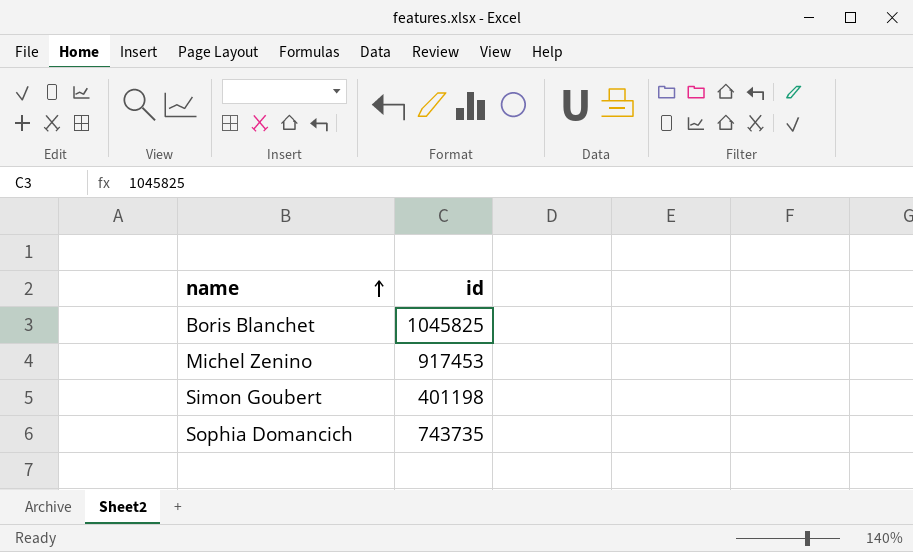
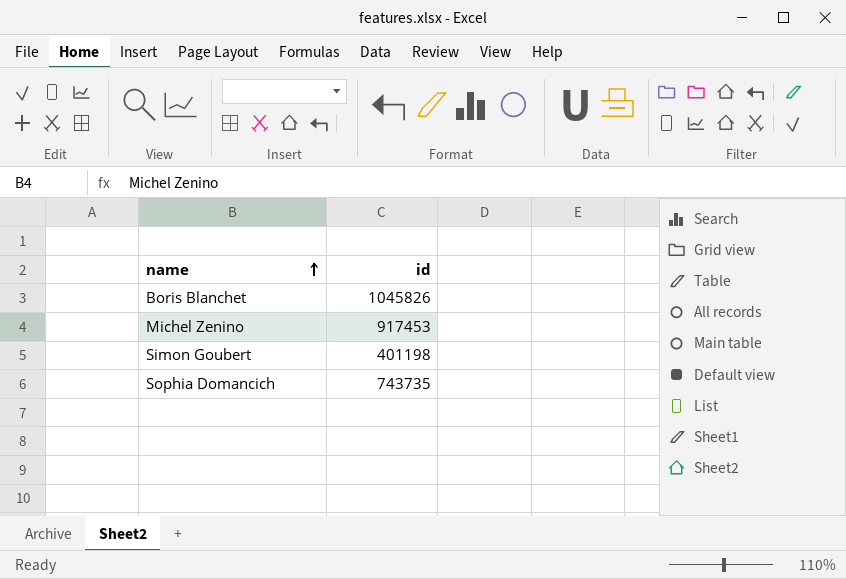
Boris Blanchet | id: 1045825 -> 1045826

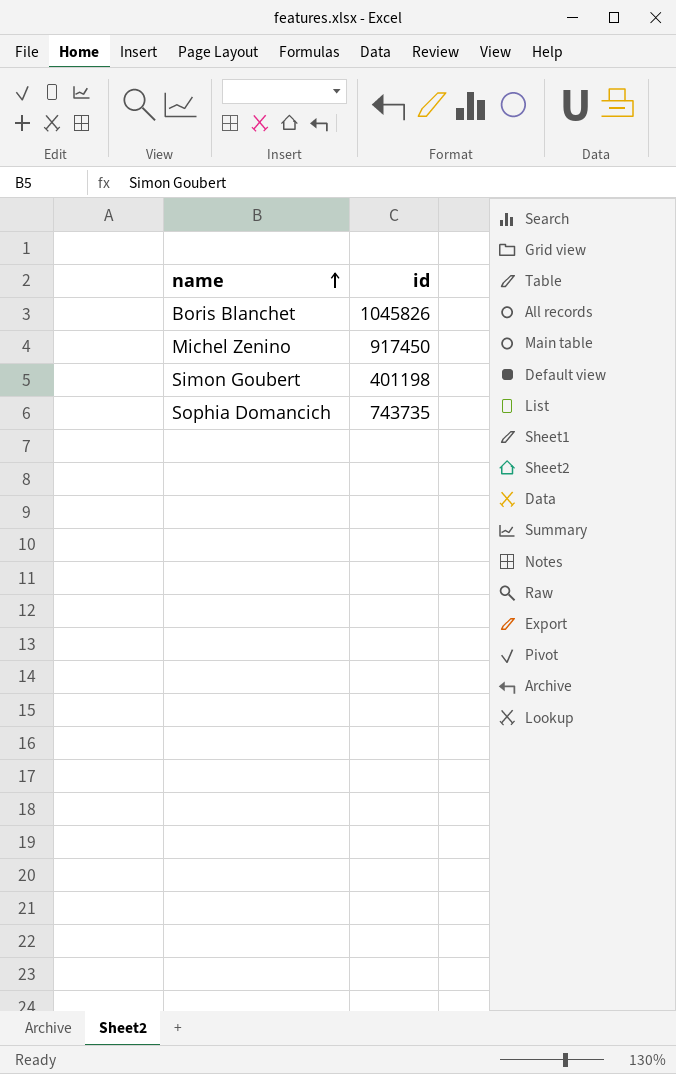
Michel Zenino | id: 917453 -> 917450

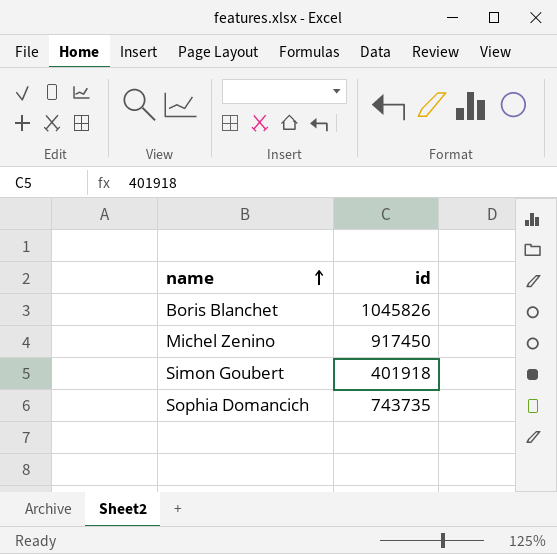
Simon Goubert | id: 401198 -> 401918

